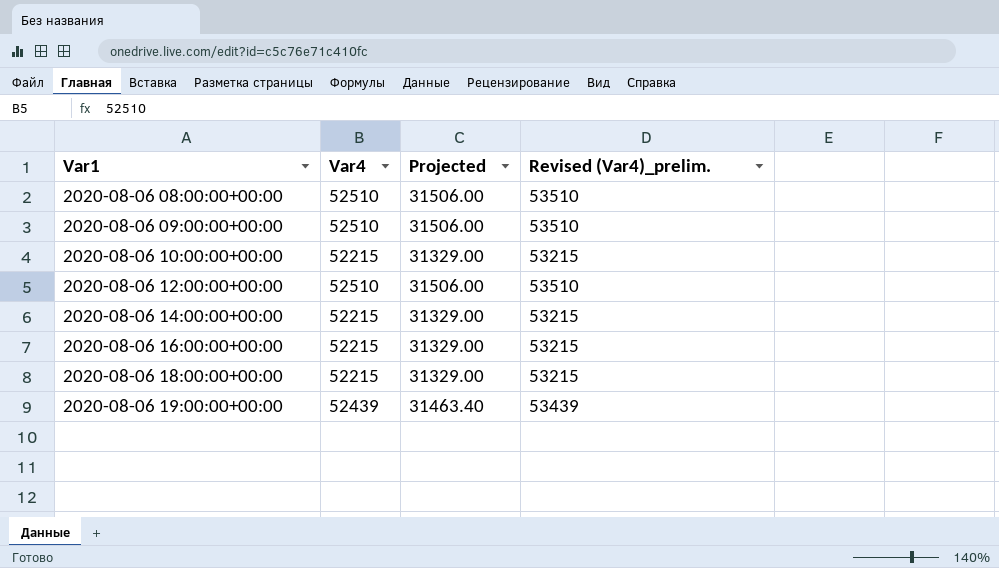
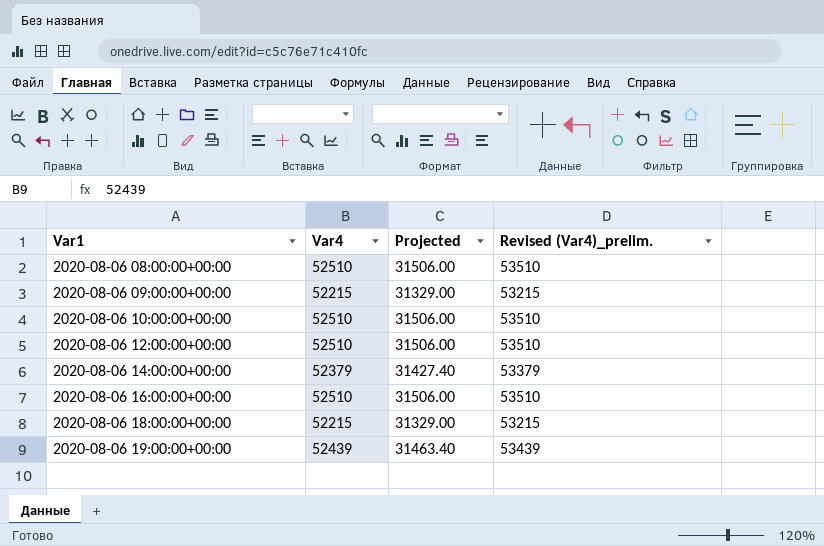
2020-08-06 09:00:00+00:00 | Var4: 52510 -> 52215
2020-08-06 09:00:00+00:00 | Projected: 31506.00 -> 31329.00
2020-08-06 09:00:00+00:00 | Revised (Var4)_prelim.: 53510 -> 53215
2020-08-06 10:00:00+00:00 | Var4: 52215 -> 52510
2020-08-06 10:00:00+00:00 | Projected: 31329.00 -> 31506.00
2020-08-06 10:00:00+00:00 | Revised (Var4)_prelim.: 53215 -> 53510
2020-08-06 14:00:00+00:00 | Var4: 52215 -> 52379
2020-08-06 14:00:00+00:00 | Projected: 31329.00 -> 31427.40
2020-08-06 14:00:00+00:00 | Revised (Var4)_prelim.: 53215 -> 53379
2020-08-06 16:00:00+00:00 | Var4: 52215 -> 52510
2020-08-06 16:00:00+00:00 | Projected: 31329.00 -> 31506.00
2020-08-06 16:00:00+00:00 | Revised (Var4)_prelim.: 53215 -> 53510

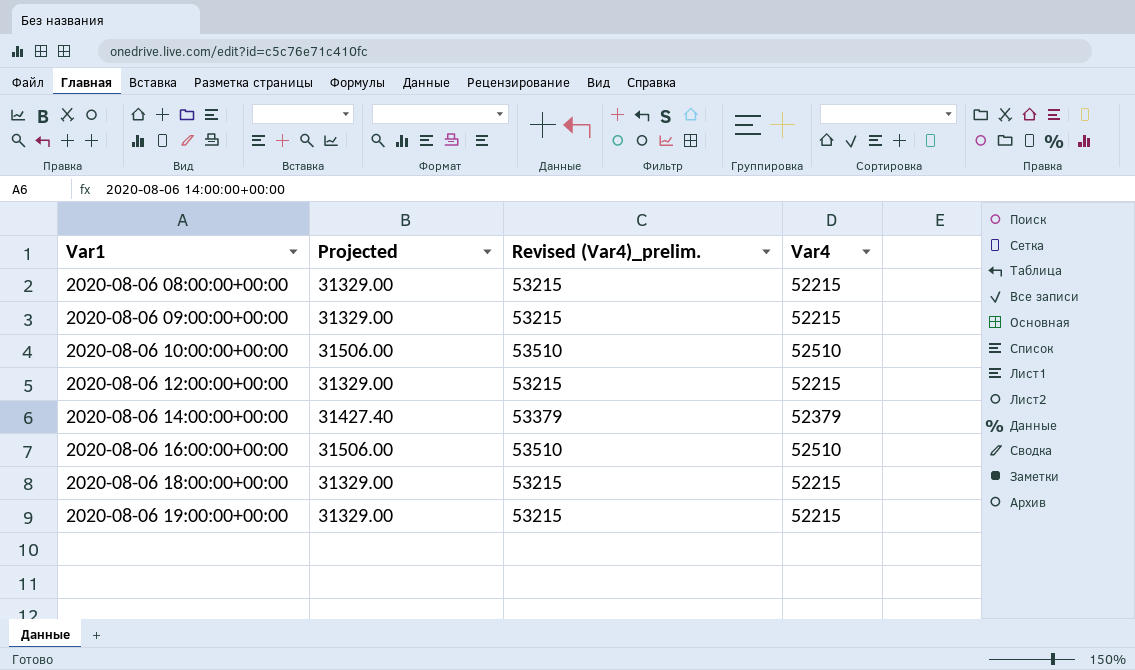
column Var4 | position: 2 -> 4
2020-08-06 08:00:00+00:00 | Projected: 31506.00 -> 31329.00
2020-08-06 08:00:00+00:00 | Revised (Var4)_prelim.: 53510 -> 53215
2020-08-06 08:00:00+00:00 | Var4: 52510 -> 52215
2020-08-06 12:00:00+00:00 | Projected: 31506.00 -> 31329.00
2020-08-06 12:00:00+00:00 | Revised (Var4)_prelim.: 53510 -> 53215
2020-08-06 12:00:00+00:00 | Var4: 52510 -> 52215
2020-08-06 19:00:00+00:00 | Projected: 31463.40 -> 31329.00
2020-08-06 19:00:00+00:00 | Revised (Var4)_prelim.: 53439 -> 53215
2020-08-06 19:00:00+00:00 | Var4: 52439 -> 52215

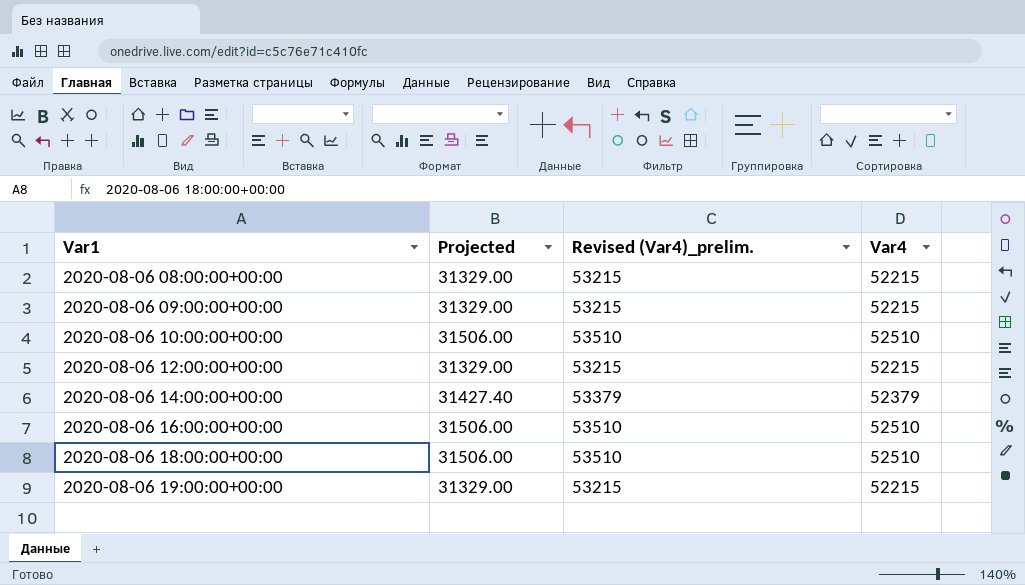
2020-08-06 18:00:00+00:00 | Projected: 31329.00 -> 31506.00
2020-08-06 18:00:00+00:00 | Revised (Var4)_prelim.: 53215 -> 53510
2020-08-06 18:00:00+00:00 | Var4: 52215 -> 52510

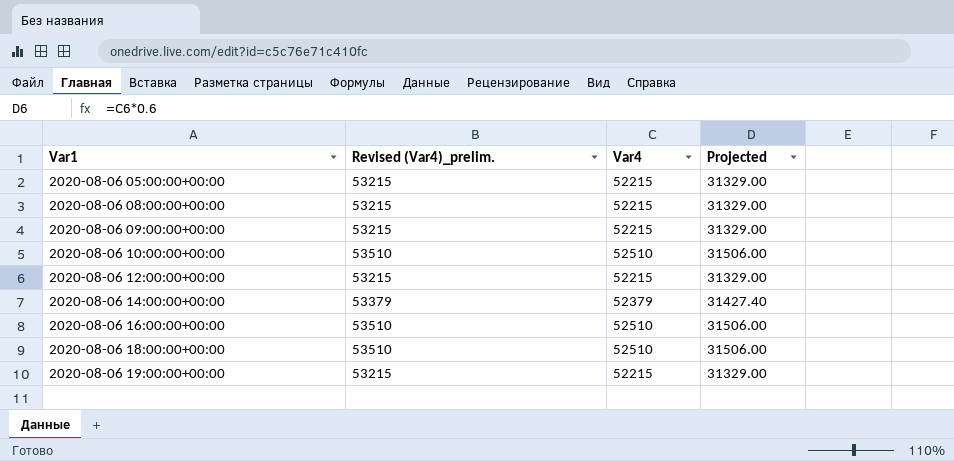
column Projected | position: 2 -> 4
row 2020-08-06 05:00:00+00:00: none -> 53215 | 52215 | 31329.00

